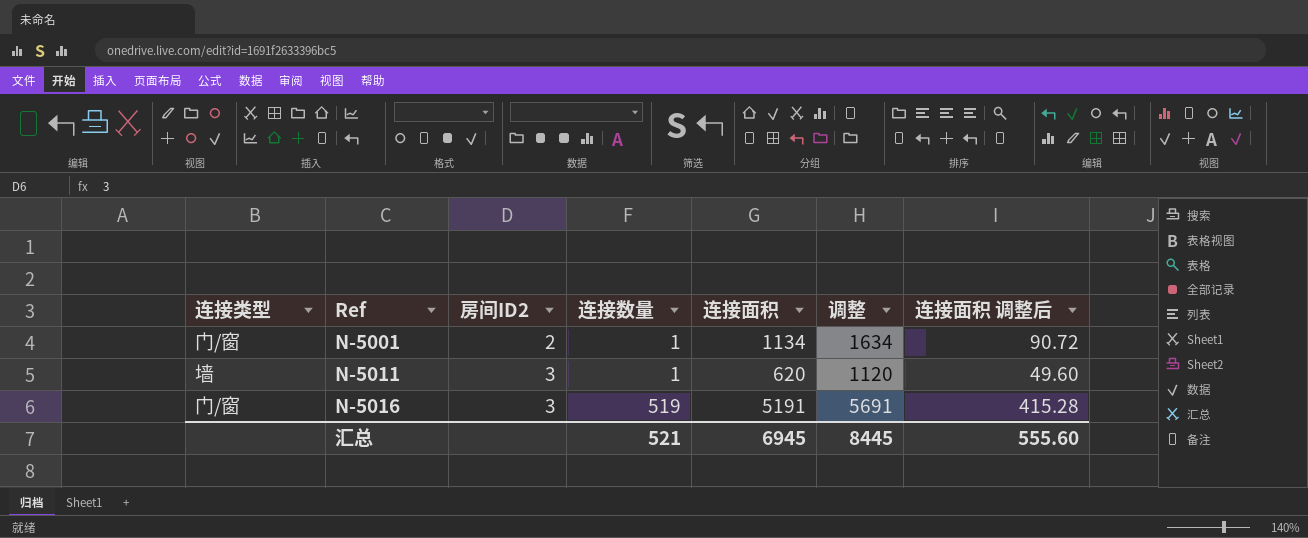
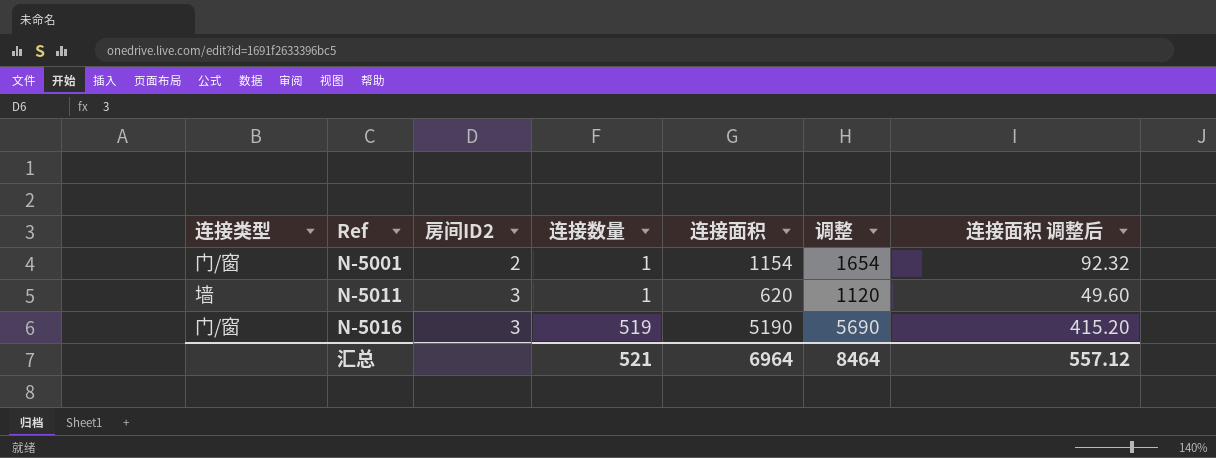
N-5001 | 连接面积: 1134 -> 1154
N-5001 | 调整: 1634 -> 1654
N-5001 | 连接面积 调整后: 90.72 -> 92.32
N-5016 | 连接面积: 5191 -> 5190
N-5016 | 调整: 5691 -> 5690
N-5016 | 连接面积 调整后: 415.28 -> 415.20
汇总 | 连接面积: 6945 -> 6964
汇总 | 调整: 8445 -> 8464
汇总 | 连接面积 调整后: 555.60 -> 557.12

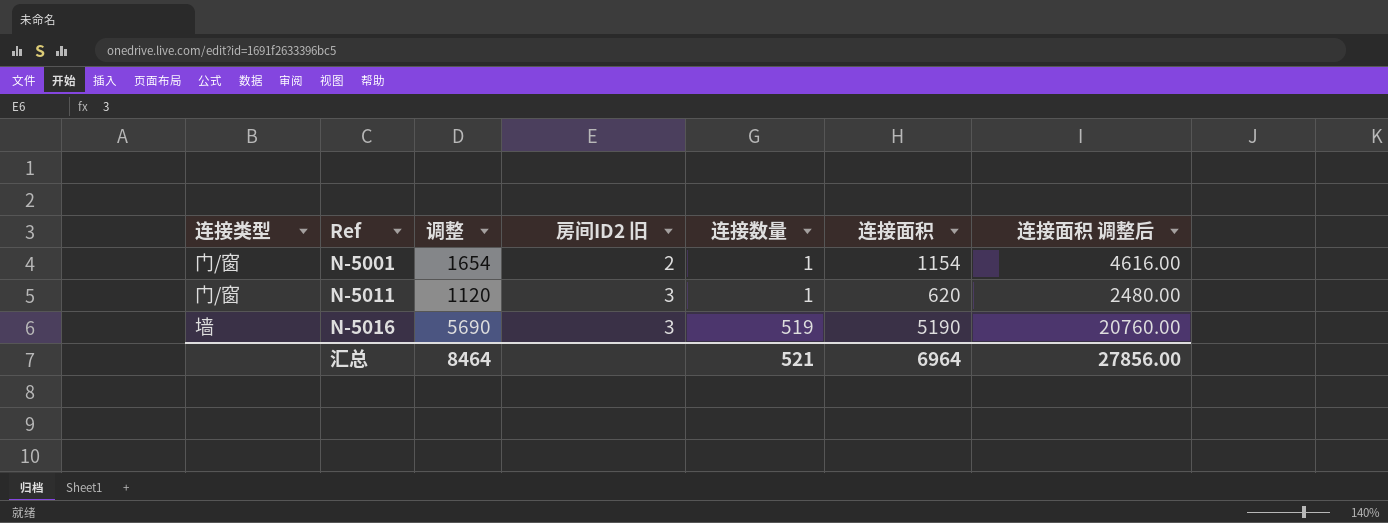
column 调整 | position: 6 -> 3
column name: 房间ID2 -> 房间ID2 旧
column 连接面积 调整后 | formula: [连接面积] * 0.08 -> [连接面积] * 4
N-5011 | 连接类型: 墙 -> 门/窗
N-5016 | 连接类型: 门/窗 -> 墙
汇总 | 连接面积 调整后: 557.12 -> 27856.00

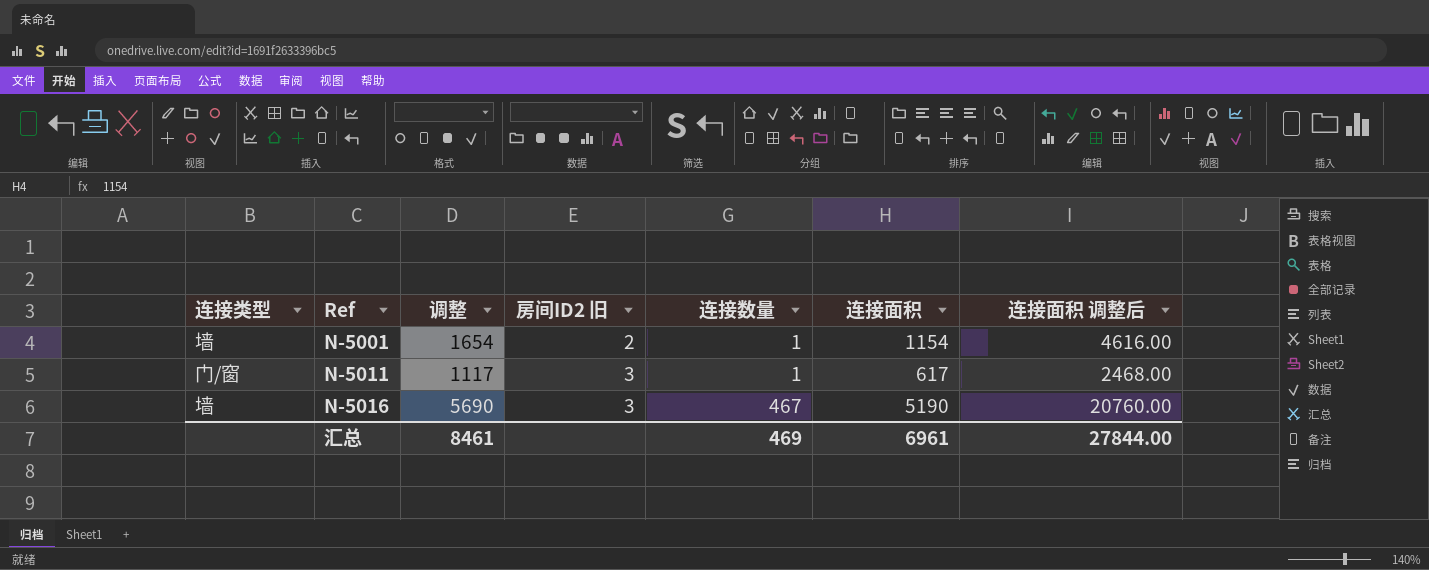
N-5001 | 连接类型: 门/窗 -> 墙
N-5011 | 调整: 1120 -> 1117
N-5011 | 连接面积: 620 -> 617
N-5011 | 连接面积 调整后: 2480.00 -> 2468.00
N-5016 | 连接数量: 519 -> 467
汇总 | 调整: 8464 -> 8461
汇总 | 连接数量: 521 -> 469
汇总 | 连接面积: 6964 -> 6961
汇总 | 连接面积 调整后: 27856.00 -> 27844.00

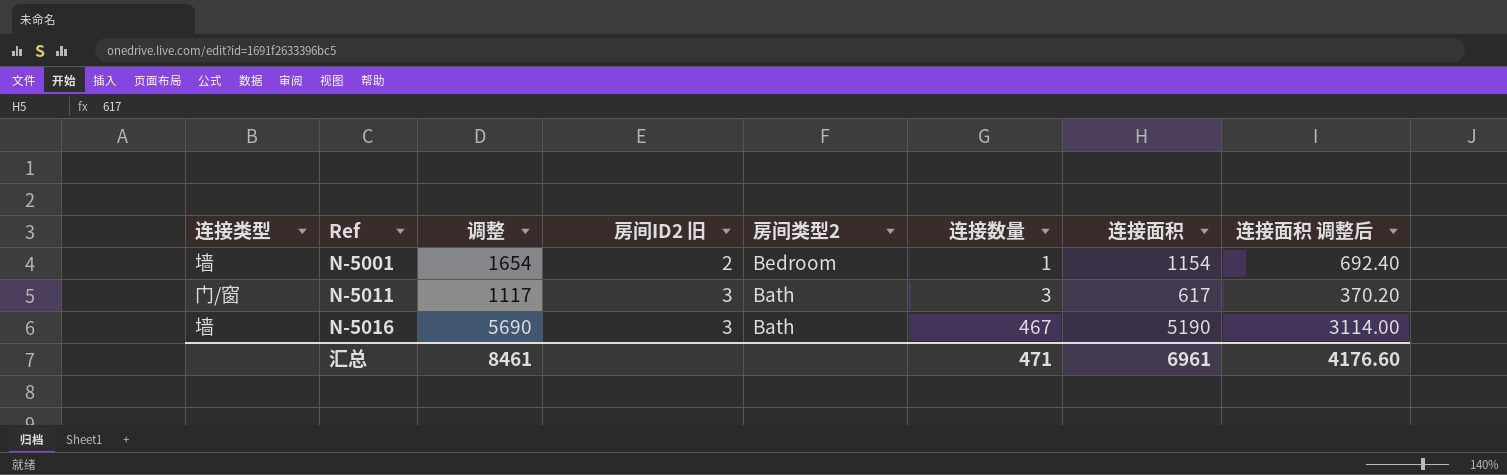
column 房间类型2 | position: none -> 5
column 连接面积 调整后 | formula: [连接面积] * 4 -> [连接面积] * 0.6
N-5011 | 连接数量: 1 -> 3
汇总 | 连接数量: 469 -> 471
汇总 | 连接面积 调整后: 27844.00 -> 4176.60

